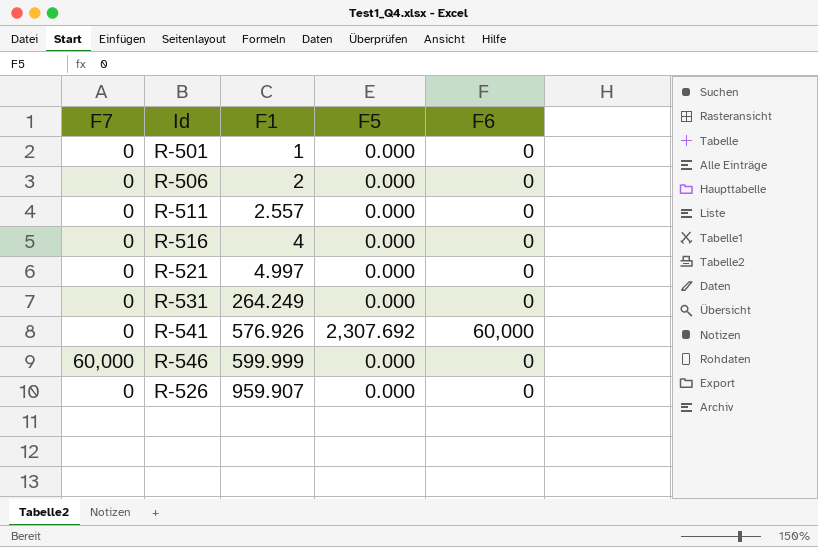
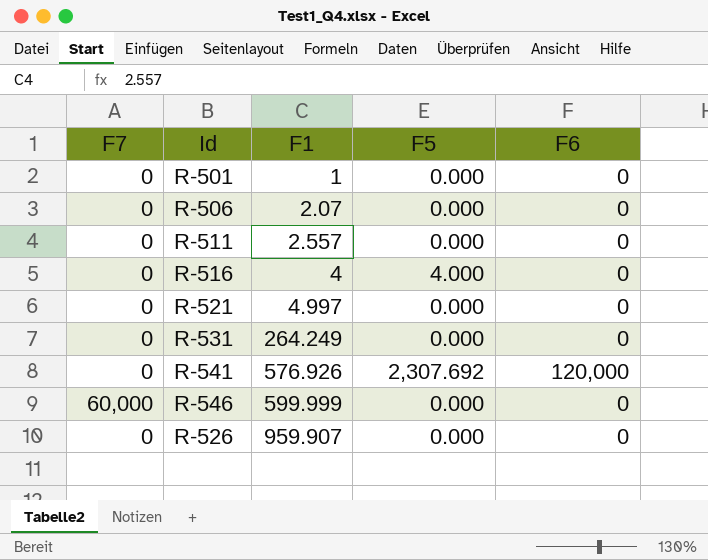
R-506 | F1: 2 -> 2.07
R-516 | F5: 0.000 -> 4.000
R-541 | F6: 60,000 -> 120,000

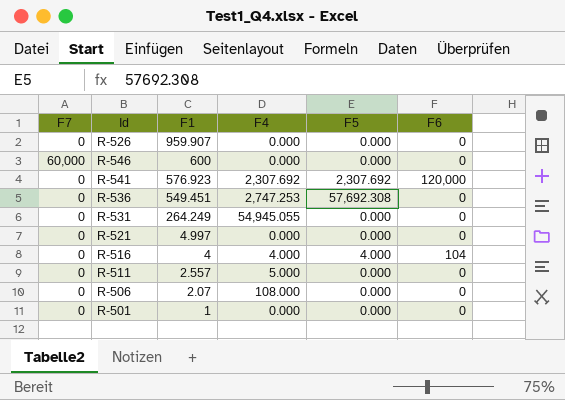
row order: F1 ascending -> F1 descending
column F4 | position: none -> 4
R-546 | F1: 599.999 -> 600
R-541 | F1: 576.926 -> 576.923
row R-536: none -> 0 | 549.451 | 2,747.253 | 57,692.308 | 0
R-516 | F6: 0 -> 104

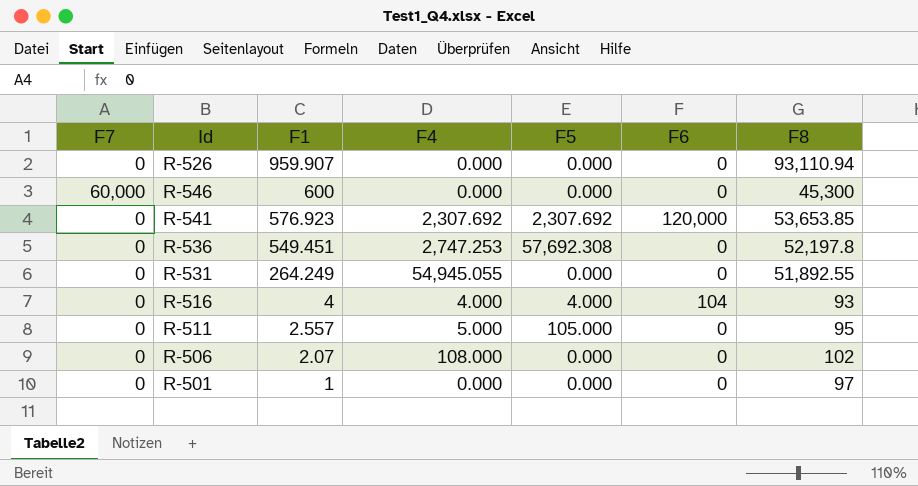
column F8 | position: none -> 7
row R-521: 0 | 4.997 | 0.000 | 0.000 | 0 -> none
R-511 | F5: 0.000 -> 105.000

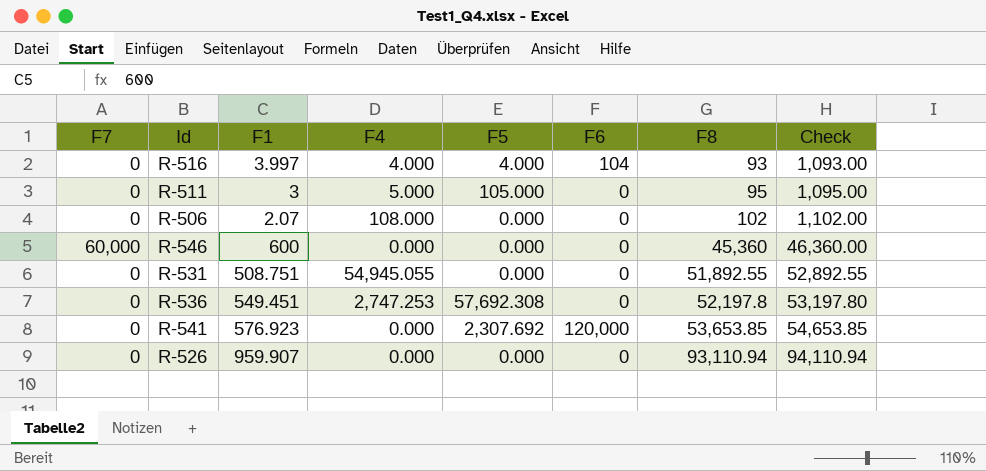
row order: F1 descending -> F8 ascending
column Check | formula: none -> [F8] + 1000
row R-501: 0 | 1 | 0.000 | 0.000 | 0 | 97 -> none
R-516 | F1: 4 -> 3.997
R-511 | F1: 2.557 -> 3
R-546 | F8: 45,300 -> 45,360
R-531 | F1: 264.249 -> 508.751
R-541 | F4: 2,307.692 -> 0.000

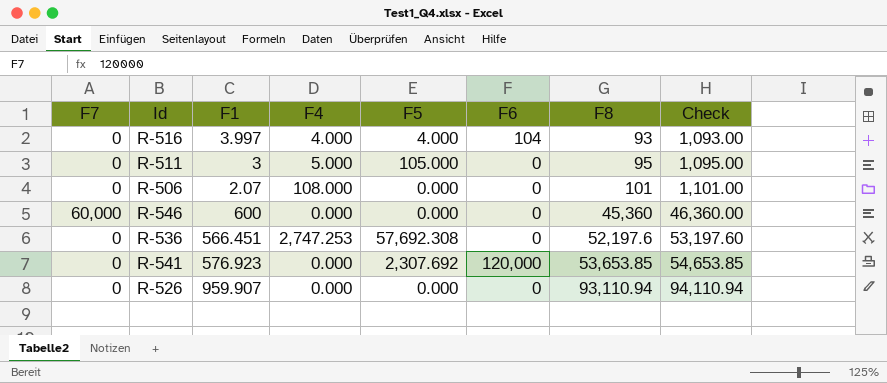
row R-531: 0 | 508.751 | 54,945.055 | 0.000 | 0 | 51,892.55 | 52,892.55 -> none
R-506 | F8: 102 -> 101
R-506 | Check: 1,102.00 -> 1,101.00
R-536 | F1: 549.451 -> 566.451
R-536 | F8: 52,197.8 -> 52,197.6
R-536 | Check: 53,197.80 -> 53,197.60

